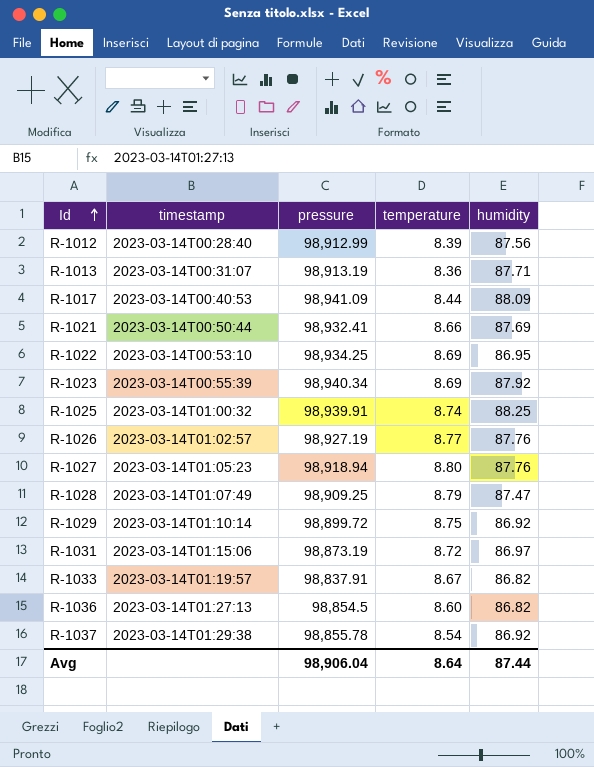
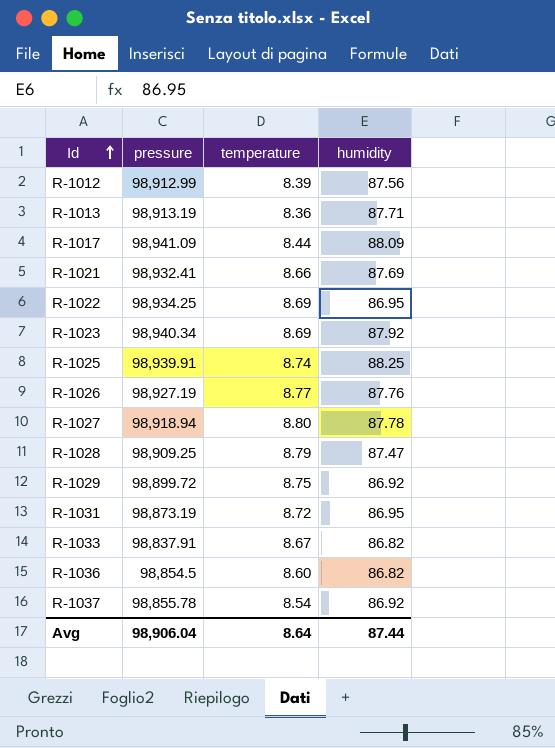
column timestamp | position: 2 -> none
R-1027 | humidity: 87.76 -> 87.78
R-1031 | humidity: 86.97 -> 86.95

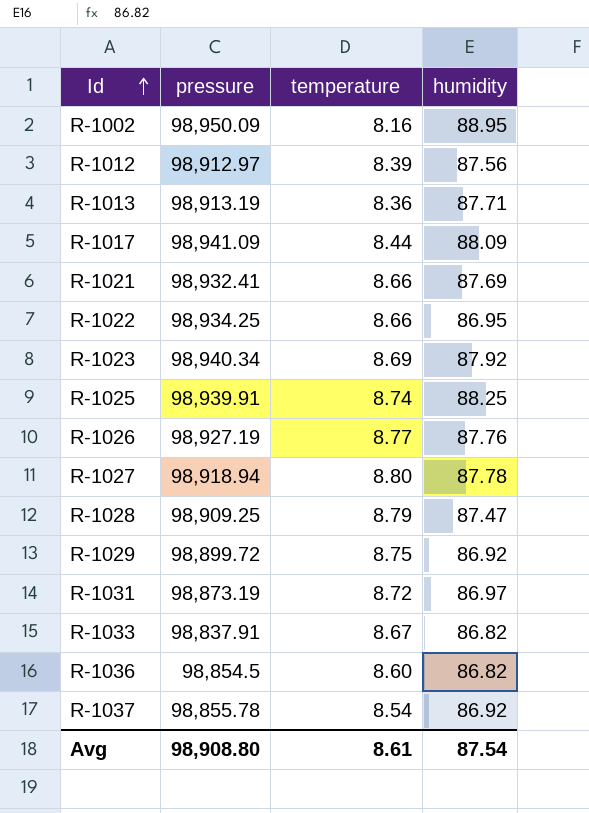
row R-1002: none -> 98,950.09 | 8.16 | 88.95
R-1012 | pressure: 98,912.99 -> 98,912.97
R-1022 | temperature: 8.69 -> 8.66
R-1031 | humidity: 86.95 -> 86.97
Avg | pressure: 98,906.04 -> 98,908.80
Avg | temperature: 8.64 -> 8.61
Avg | humidity: 87.44 -> 87.54

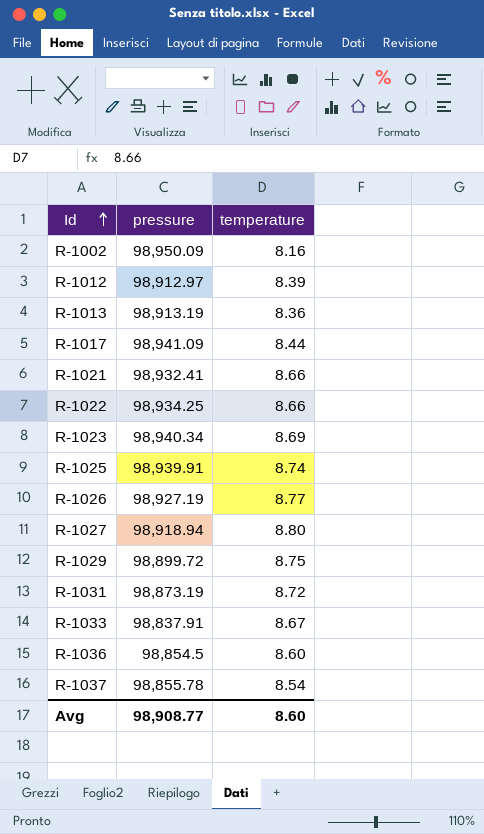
column humidity | position: 4 -> none
row R-1028: 98,909.25 | 8.79 | 87.47 -> none
Avg | pressure: 98,908.80 -> 98,908.77
Avg | temperature: 8.61 -> 8.60

